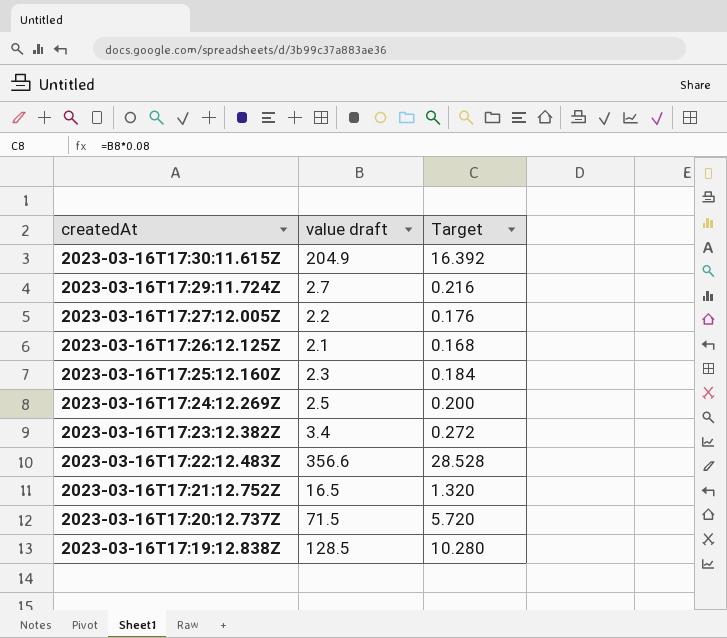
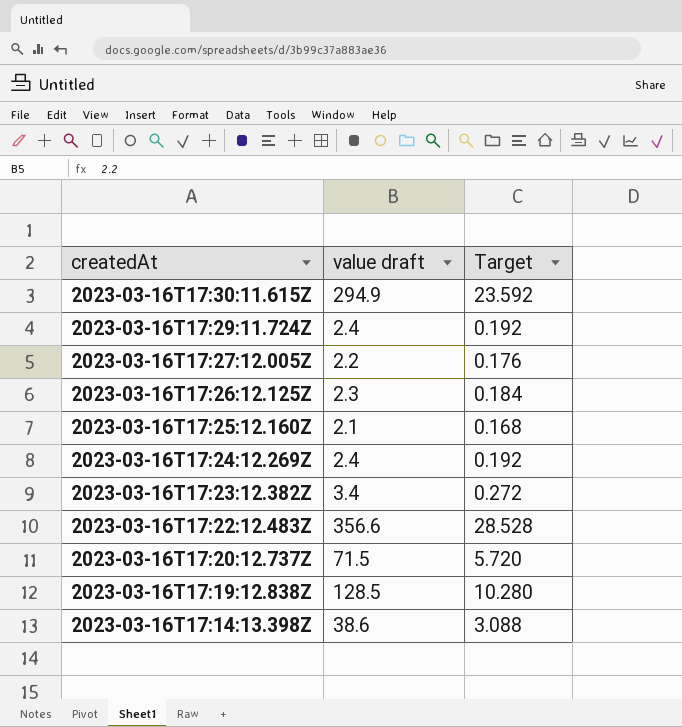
row 2023-03-16T17:21:12.752Z: 16.5 | 1.320 -> none
2023-03-16T17:30:11.615Z | value draft: 204.9 -> 294.9
2023-03-16T17:30:11.615Z | Target: 16.392 -> 23.592
2023-03-16T17:29:11.724Z | value draft: 2.7 -> 2.4
2023-03-16T17:29:11.724Z | Target: 0.216 -> 0.192
2023-03-16T17:26:12.125Z | value draft: 2.1 -> 2.3
2023-03-16T17:26:12.125Z | Target: 0.168 -> 0.184
2023-03-16T17:25:12.160Z | value draft: 2.3 -> 2.1
2023-03-16T17:25:12.160Z | Target: 0.184 -> 0.168
2023-03-16T17:24:12.269Z | value draft: 2.5 -> 2.4
2023-03-16T17:24:12.269Z | Target: 0.200 -> 0.192
row 2023-03-16T17:14:13.398Z: none -> 38.6 | 3.088

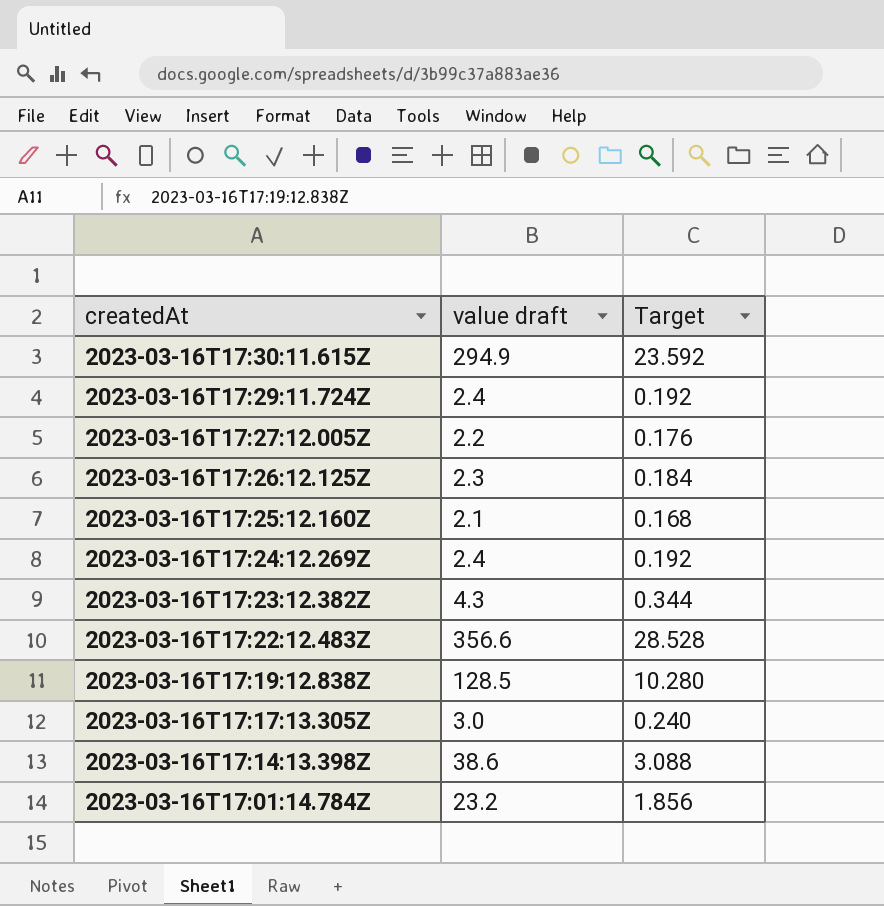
row 2023-03-16T17:20:12.737Z: 71.5 | 5.720 -> none
2023-03-16T17:23:12.382Z | value draft: 3.4 -> 4.3
2023-03-16T17:23:12.382Z | Target: 0.272 -> 0.344
row 2023-03-16T17:17:13.305Z: none -> 3.0 | 0.240
row 2023-03-16T17:01:14.784Z: none -> 23.2 | 1.856

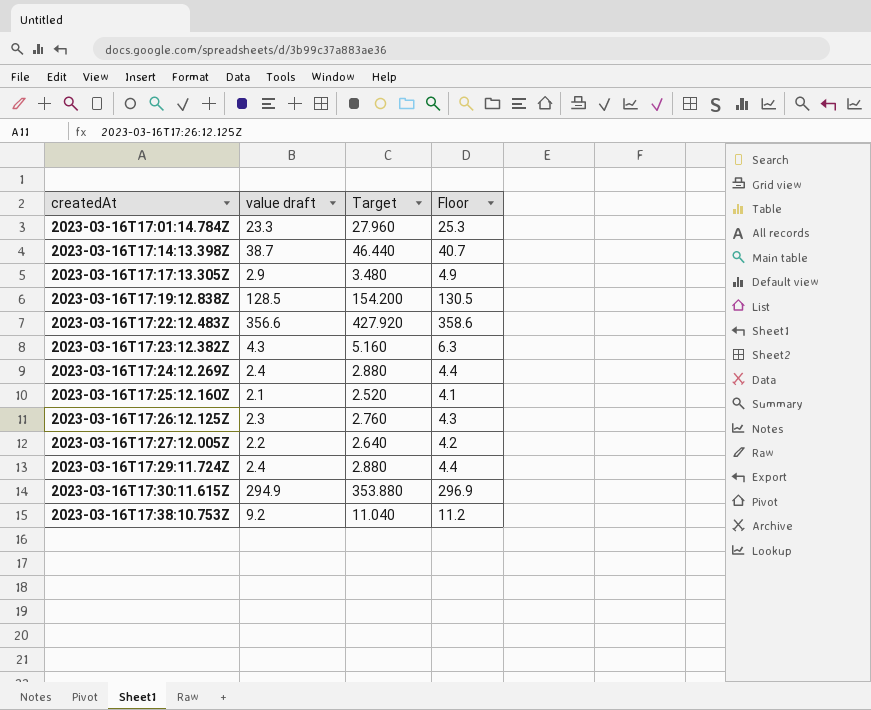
row order: createdAt descending -> createdAt ascending
column Target | formula: [value draft] * 0.08 -> [value draft] * 1.2
column Floor | formula: none -> [value draft] + 2
2023-03-16T17:01:14.784Z | value draft: 23.2 -> 23.3
2023-03-16T17:14:13.398Z | value draft: 38.6 -> 38.7
2023-03-16T17:17:13.305Z | value draft: 3.0 -> 2.9
row 2023-03-16T17:38:10.753Z: none -> 9.2 | 11.040 | 11.2

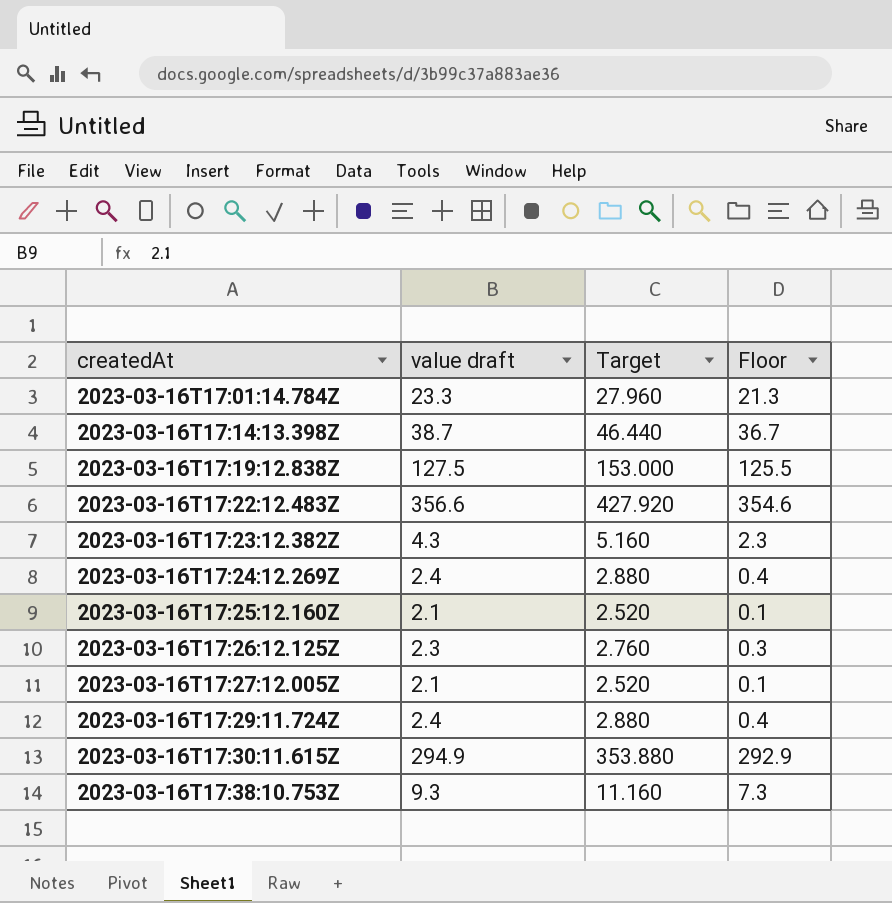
column Floor | formula: [value draft] + 2 -> [value draft] - 2
row 2023-03-16T17:17:13.305Z: 2.9 | 3.480 | 4.9 -> none
2023-03-16T17:19:12.838Z | value draft: 128.5 -> 127.5
2023-03-16T17:19:12.838Z | Target: 154.200 -> 153.000
2023-03-16T17:27:12.005Z | value draft: 2.2 -> 2.1
2023-03-16T17:27:12.005Z | Target: 2.640 -> 2.520
2023-03-16T17:38:10.753Z | value draft: 9.2 -> 9.3
2023-03-16T17:38:10.753Z | Target: 11.040 -> 11.160

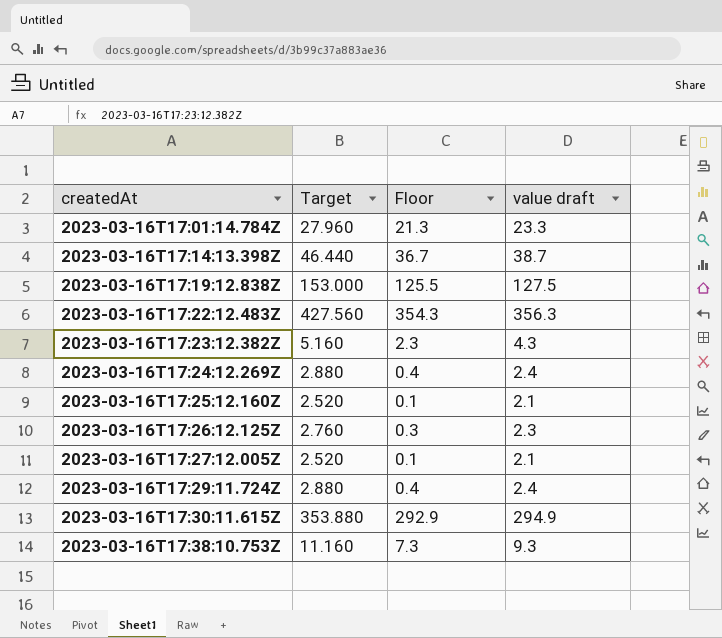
column value draft | position: 2 -> 4
2023-03-16T17:22:12.483Z | Target: 427.920 -> 427.560
2023-03-16T17:22:12.483Z | Floor: 354.6 -> 354.3
2023-03-16T17:22:12.483Z | value draft: 356.6 -> 356.3

